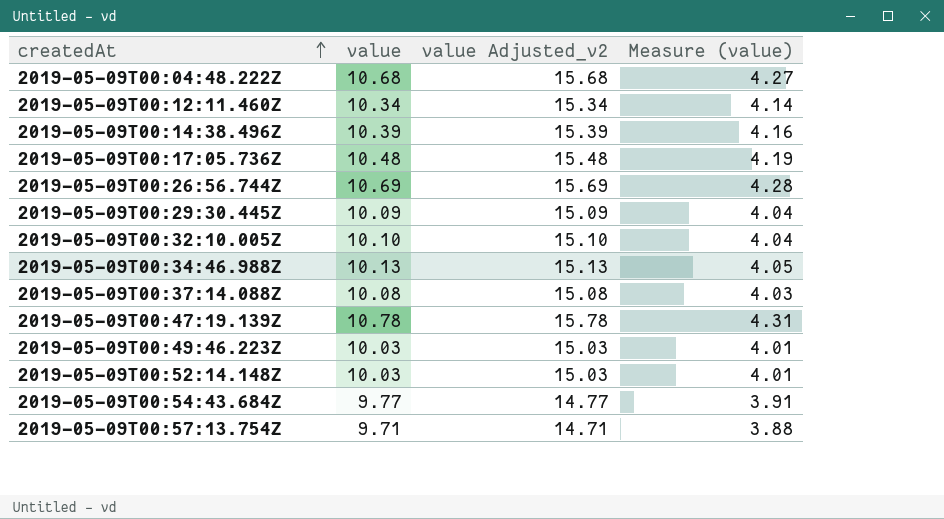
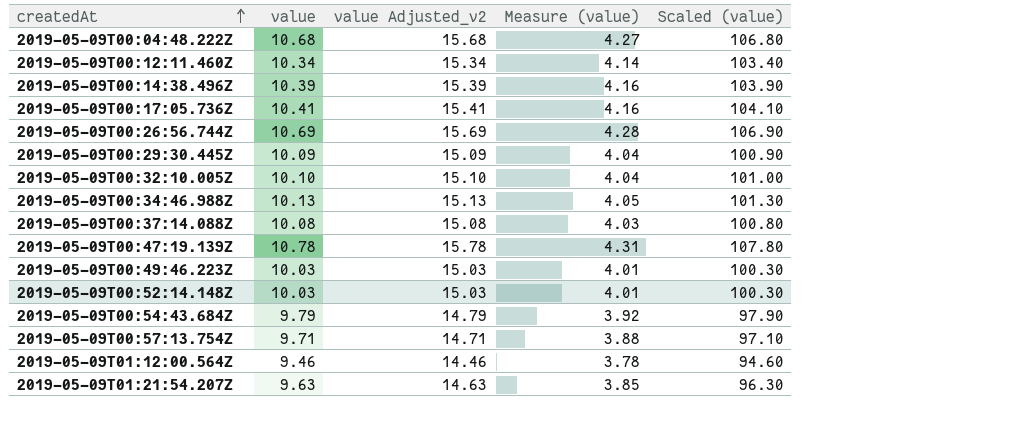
column Scaled (value) | formula: none -> [value] * 10
2019-05-09T00:17:05.736Z | value: 10.48 -> 10.41
2019-05-09T00:17:05.736Z | value Adjusted_v2: 15.48 -> 15.41
2019-05-09T00:17:05.736Z | Measure (value): 4.19 -> 4.16
2019-05-09T00:54:43.684Z | value: 9.77 -> 9.79
2019-05-09T00:54:43.684Z | value Adjusted_v2: 14.77 -> 14.79
2019-05-09T00:54:43.684Z | Measure (value): 3.91 -> 3.92
row 2019-05-09T01:12:00.564Z: none -> 9.46 | 14.46 | 3.78 | 94.60
row 2019-05-09T01:21:54.207Z: none -> 9.63 | 14.63 | 3.85 | 96.30

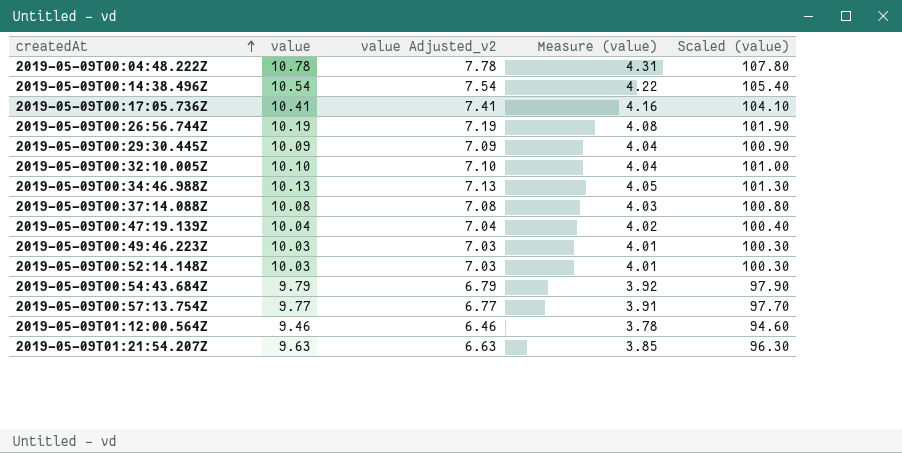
column value Adjusted_v2 | formula: [value] + 5 -> [value] - 3
row 2019-05-09T00:12:11.460Z: 10.34 | 15.34 | 4.14 | 103.40 -> none
2019-05-09T00:04:48.222Z | value: 10.68 -> 10.78
2019-05-09T00:04:48.222Z | Measure (value): 4.27 -> 4.31
2019-05-09T00:04:48.222Z | Scaled (value): 106.80 -> 107.80
2019-05-09T00:14:38.496Z | value: 10.39 -> 10.54
2019-05-09T00:14:38.496Z | Measure (value): 4.16 -> 4.22
2019-05-09T00:14:38.496Z | Scaled (value): 103.90 -> 105.40
2019-05-09T00:26:56.744Z | value: 10.69 -> 10.19
2019-05-09T00:26:56.744Z | Measure (value): 4.28 -> 4.08
2019-05-09T00:26:56.744Z | Scaled (value): 106.90 -> 101.90
2019-05-09T00:47:19.139Z | value: 10.78 -> 10.04
2019-05-09T00:47:19.139Z | Measure (value): 4.31 -> 4.02
2019-05-09T00:47:19.139Z | Scaled (value): 107.80 -> 100.40
2019-05-09T00:57:13.754Z | value: 9.71 -> 9.77
2019-05-09T00:57:13.754Z | Measure (value): 3.88 -> 3.91
2019-05-09T00:57:13.754Z | Scaled (value): 97.10 -> 97.70

